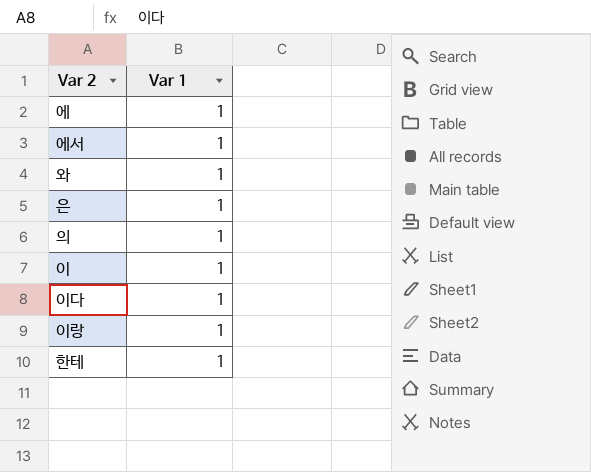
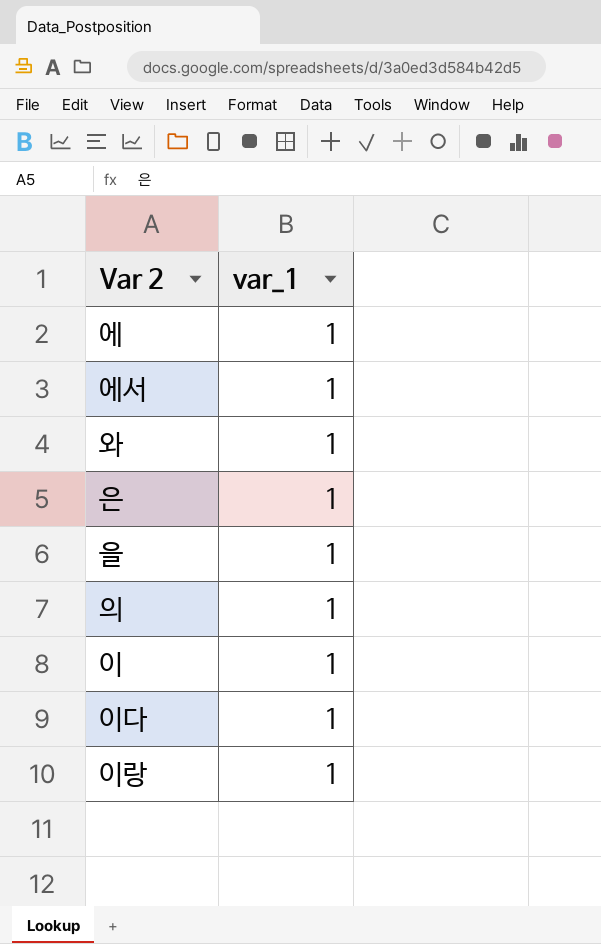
column name: Var 1 -> var_1
row 한테: 1 -> none
row 을: none -> 1

